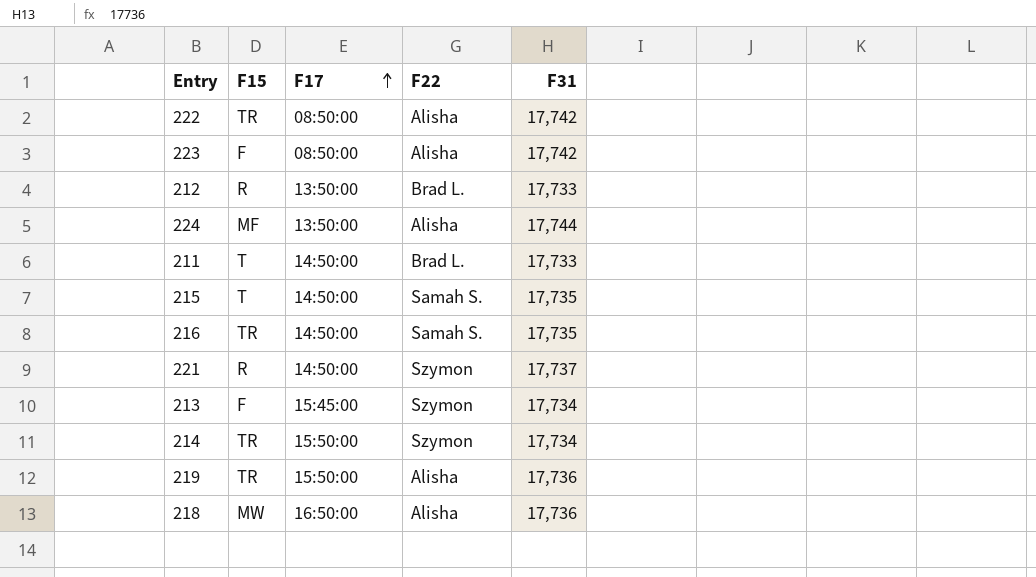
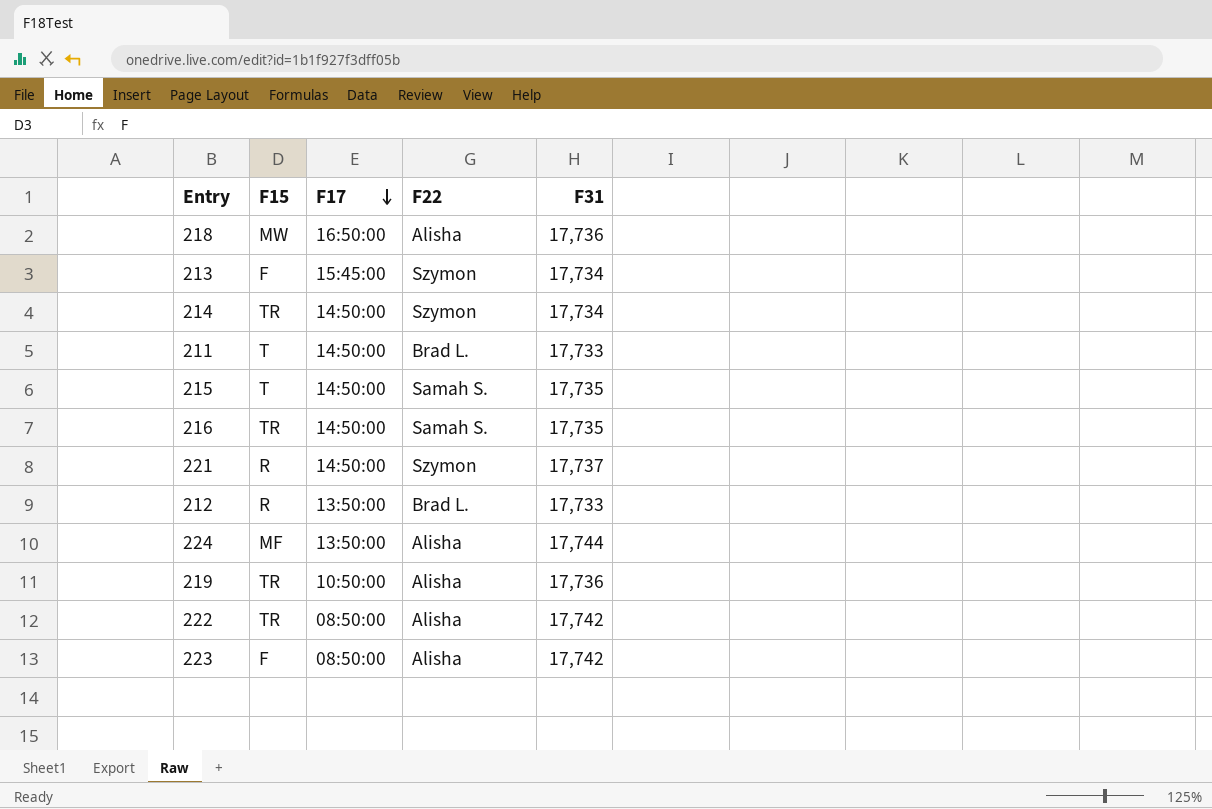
row order: F17 ascending -> F17 descending
214 | F17: 15:50:00 -> 14:50:00
219 | F17: 15:50:00 -> 10:50:00

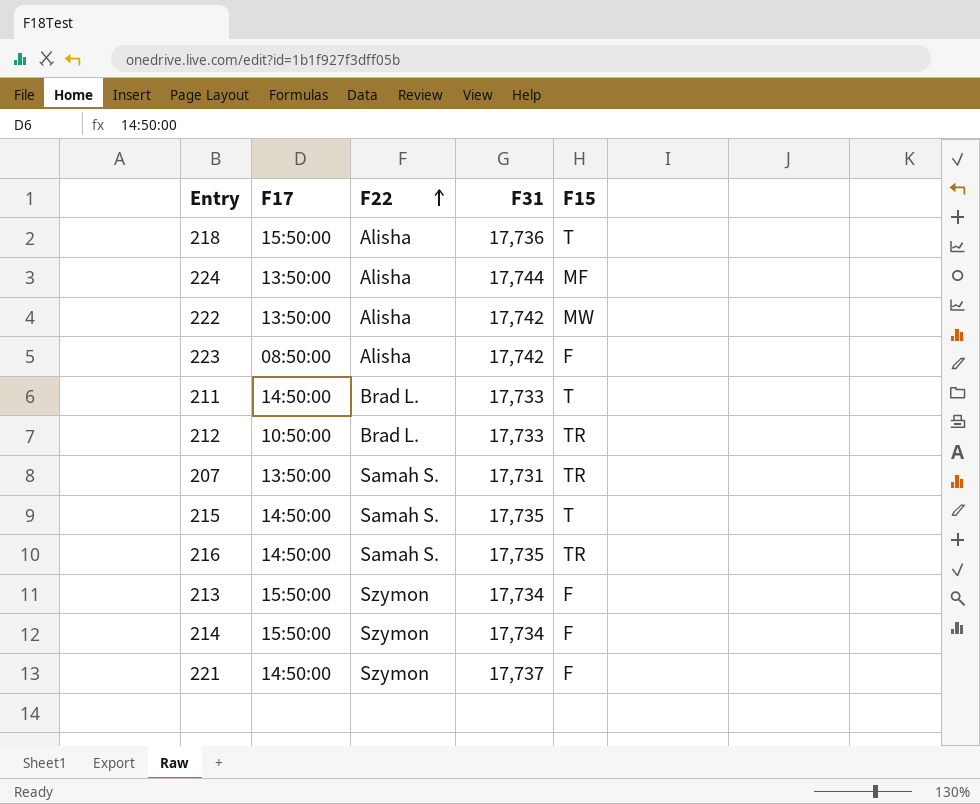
row order: F17 descending -> F22 ascending
column F15 | position: 2 -> 5
row 219: TR | 10:50:00 | Alisha | 17,736 -> none
218 | F17: 16:50:00 -> 15:50:00
218 | F15: MW -> T
222 | F17: 08:50:00 -> 13:50:00
222 | F15: TR -> MW
212 | F17: 13:50:00 -> 10:50:00
212 | F15: R -> TR
row 207: none -> 13:50:00 | Samah S. | 17,731 | TR
213 | F17: 15:45:00 -> 15:50:00
214 | F17: 14:50:00 -> 15:50:00
214 | F15: TR -> F
221 | F15: R -> F

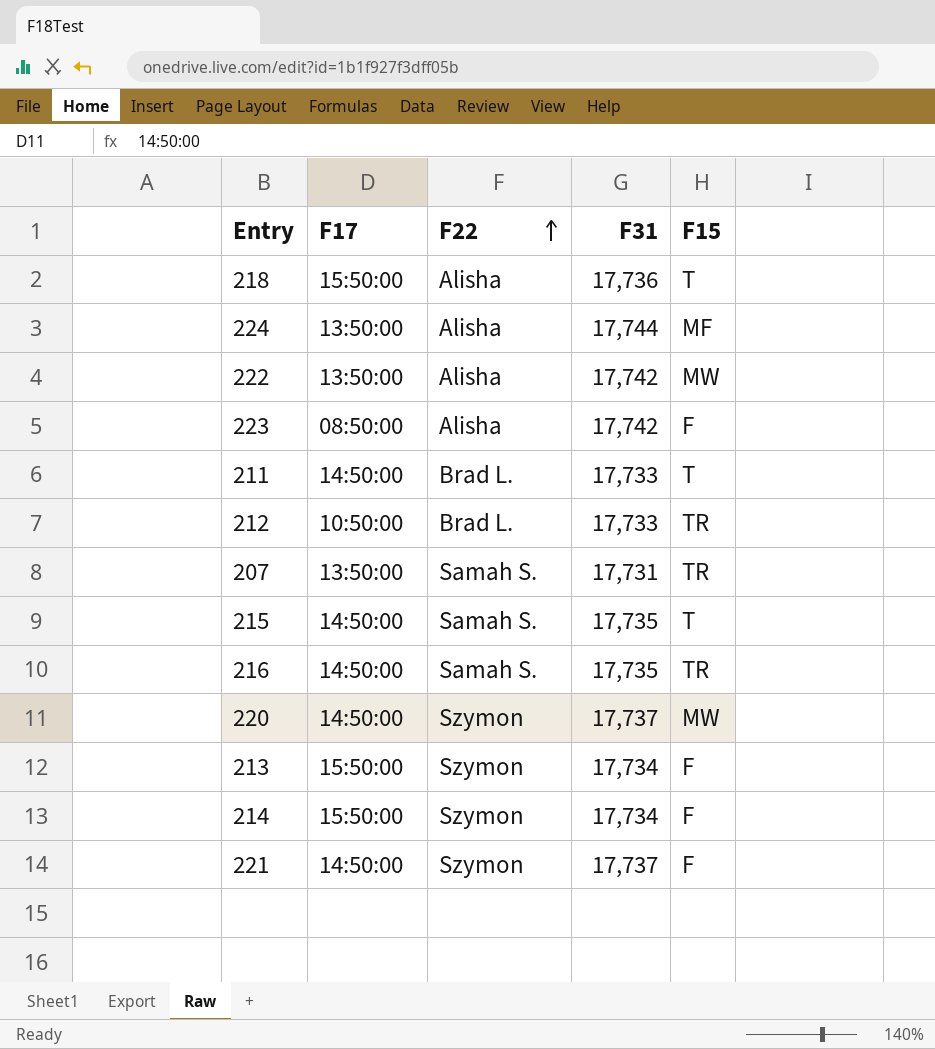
row 220: none -> 14:50:00 | Szymon | 17,737 | MW

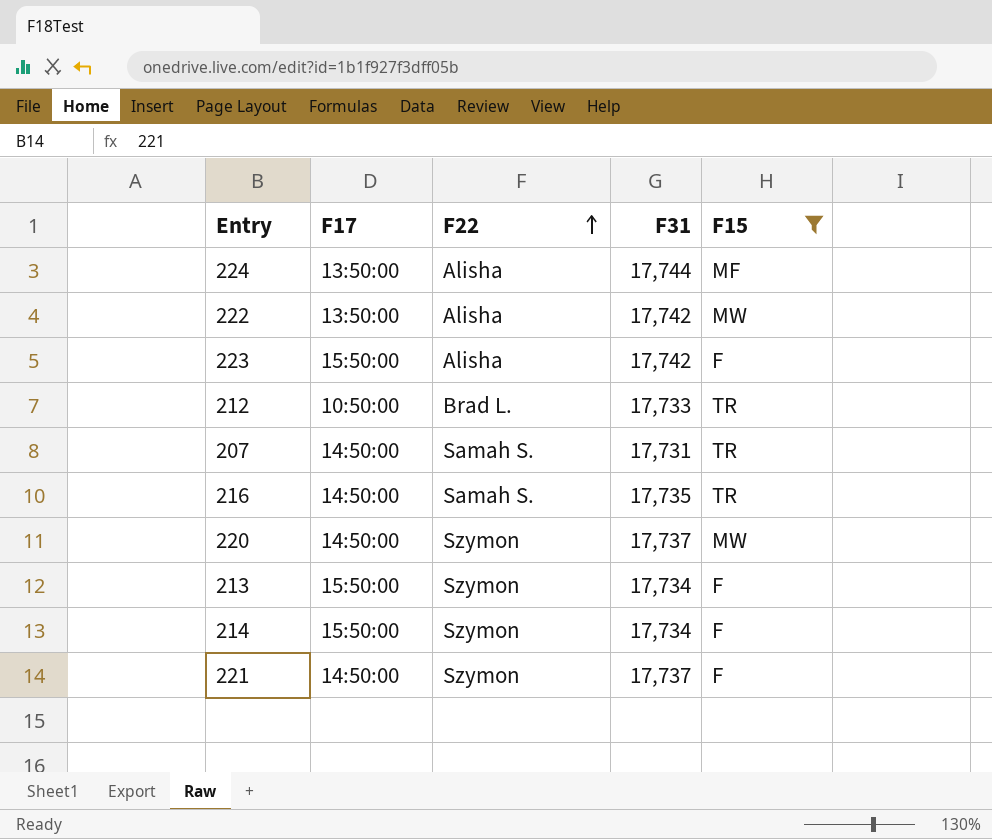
filter: none -> F15 != T
223 | F17: 08:50:00 -> 15:50:00
207 | F17: 13:50:00 -> 14:50:00

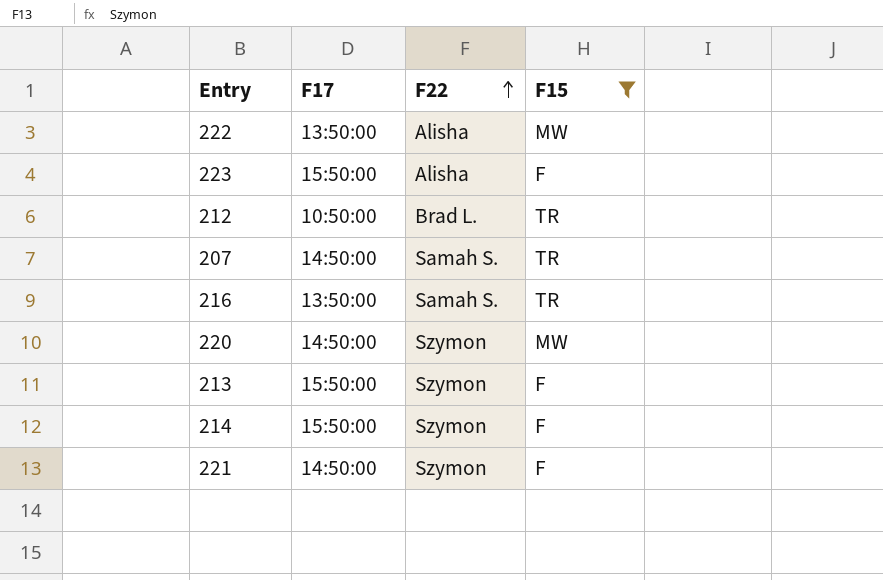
column F31 | position: 4 -> none
row 224: 13:50:00 | Alisha | 17,744 | MF -> none
216 | F17: 14:50:00 -> 13:50:00

